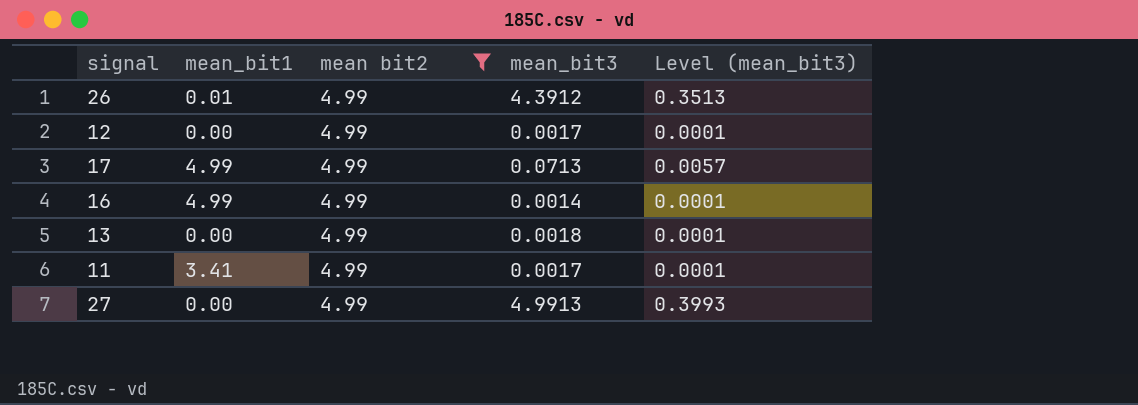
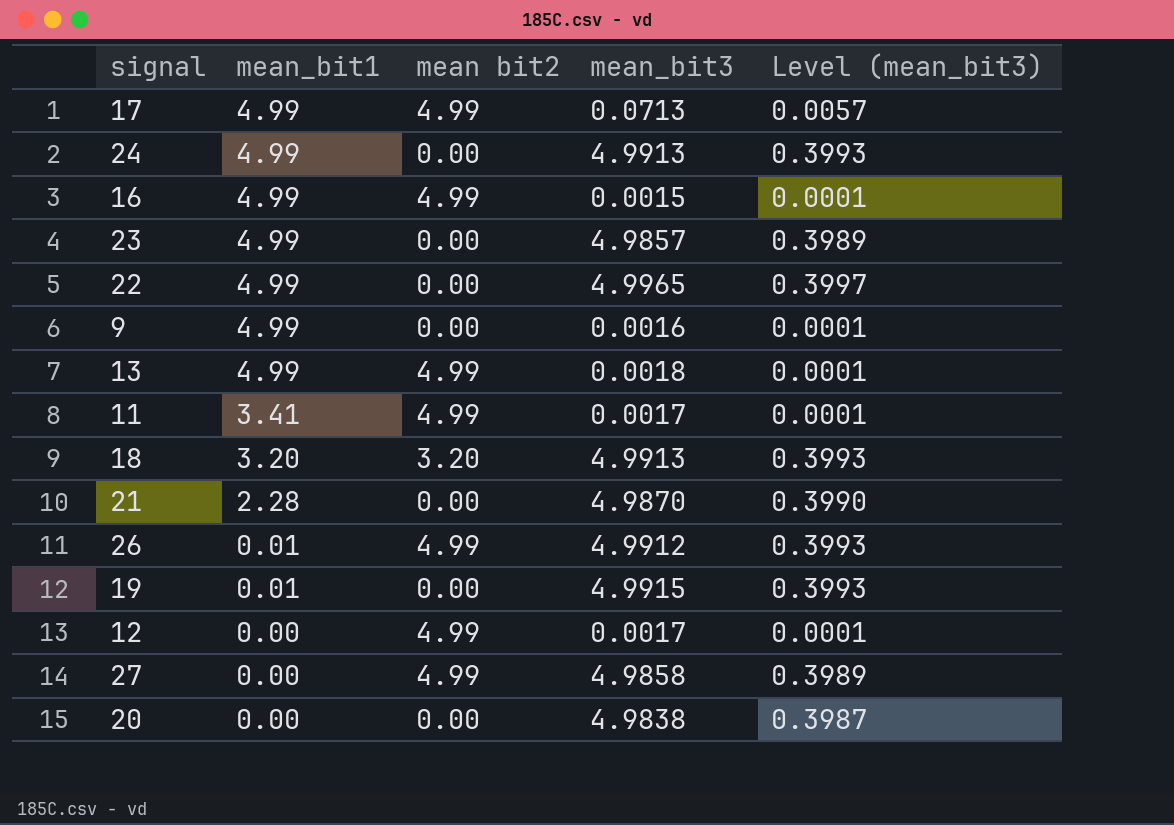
filter: mean bit2 = 4.99 -> none
row order: none -> mean_bit1 descending
16 | mean_bit3: 0.0014 -> 0.0015
13 | mean_bit1: 0.00 -> 4.99
26 | mean_bit3: 4.3912 -> 4.9912
26 | Level (mean_bit3): 0.3513 -> 0.3993
27 | mean_bit3: 4.9913 -> 4.9858
27 | Level (mean_bit3): 0.3993 -> 0.3989

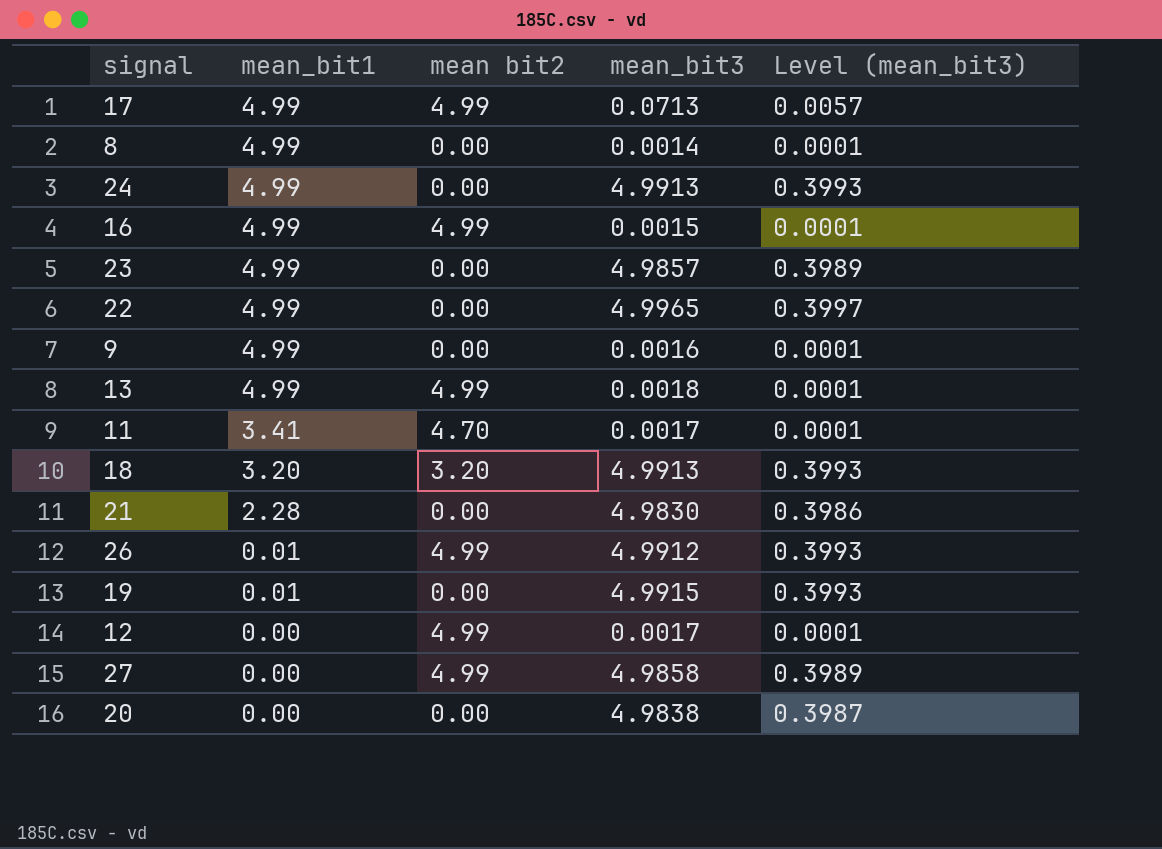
row 8: none -> 4.99 | 0.00 | 0.0014 | 0.0001
11 | mean bit2: 4.99 -> 4.70
21 | mean_bit3: 4.9870 -> 4.9830
21 | Level (mean_bit3): 0.3990 -> 0.3986

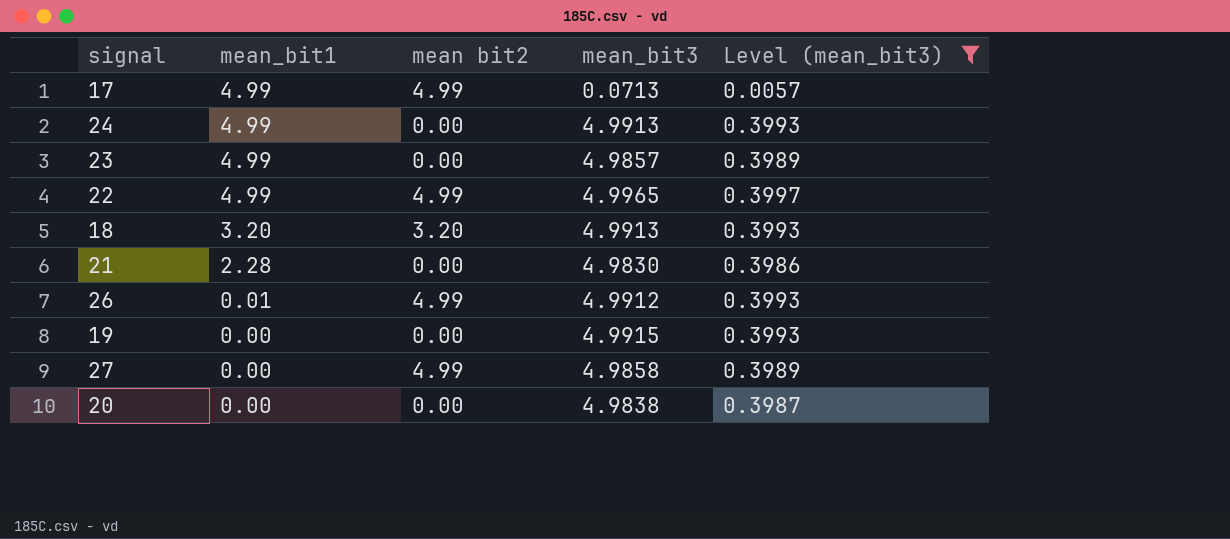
filter: none -> Level (mean_bit3) != 0.0001
22 | mean bit2: 0.00 -> 4.99
19 | mean_bit1: 0.01 -> 0.00

